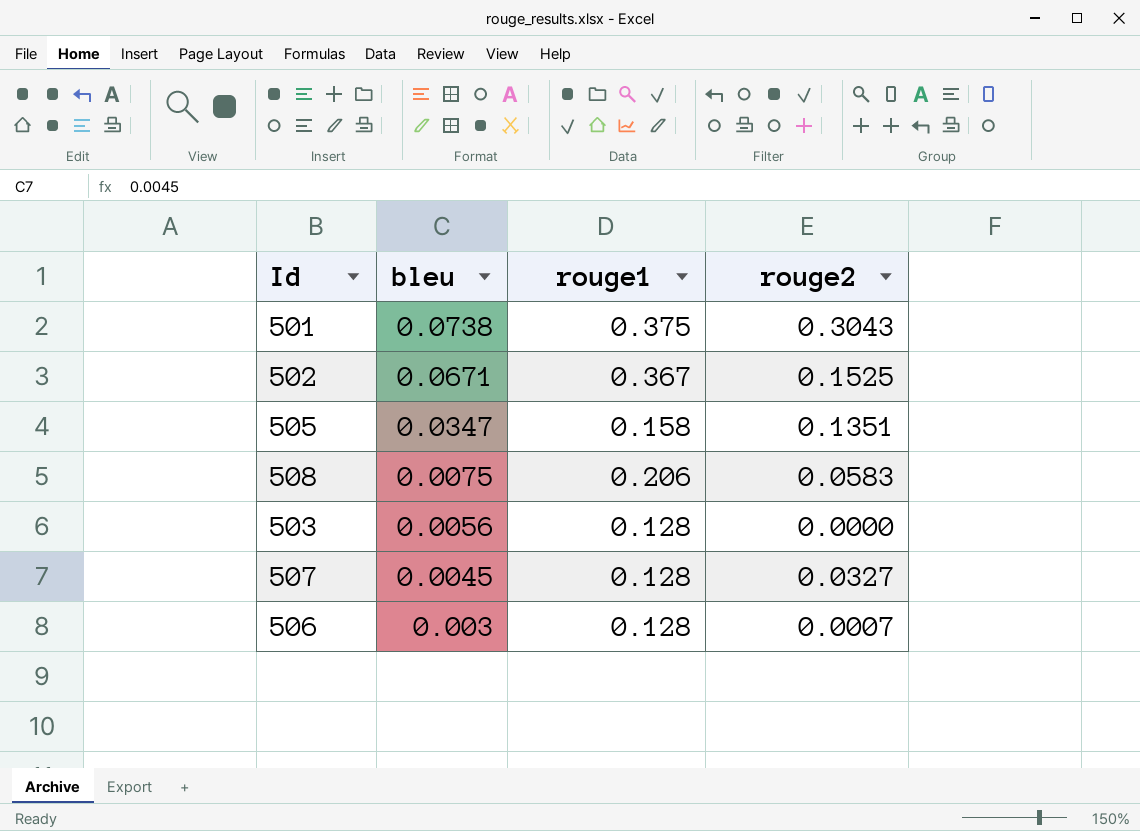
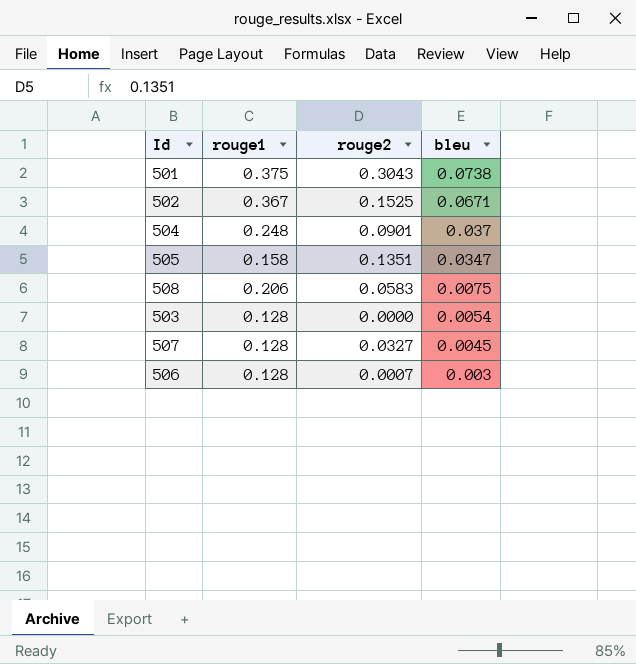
column bleu | position: 2 -> 4
row 504: none -> 0.248 | 0.0901 | 0.037
503 | bleu: 0.0056 -> 0.0054

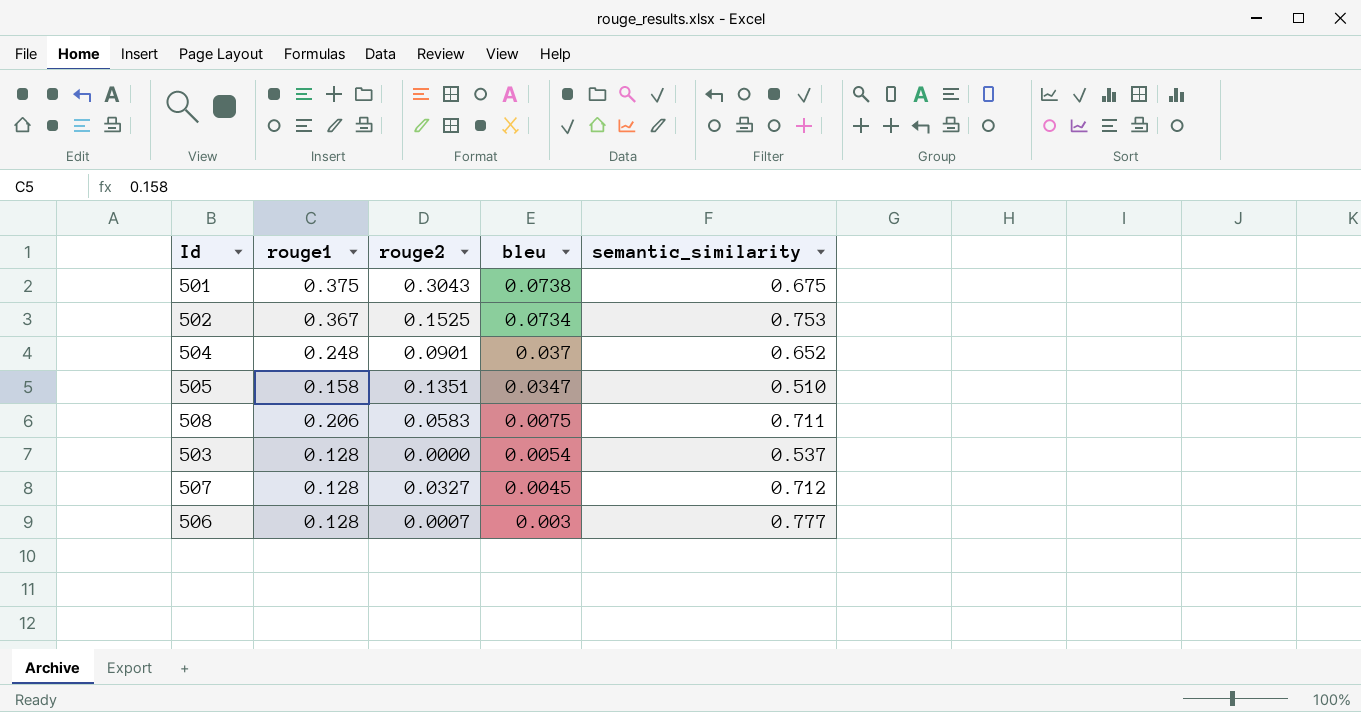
column semantic_similarity | position: none -> 5
502 | bleu: 0.0671 -> 0.0734

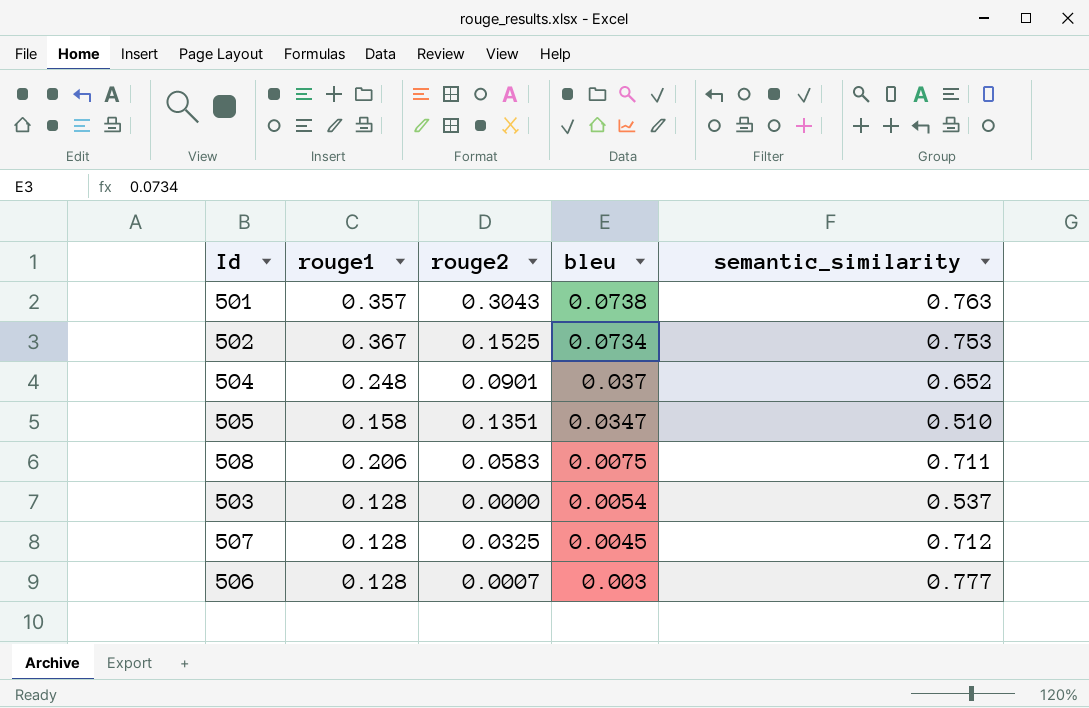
501 | rouge1: 0.375 -> 0.357
501 | semantic_similarity: 0.675 -> 0.763
507 | rouge2: 0.0327 -> 0.0325

